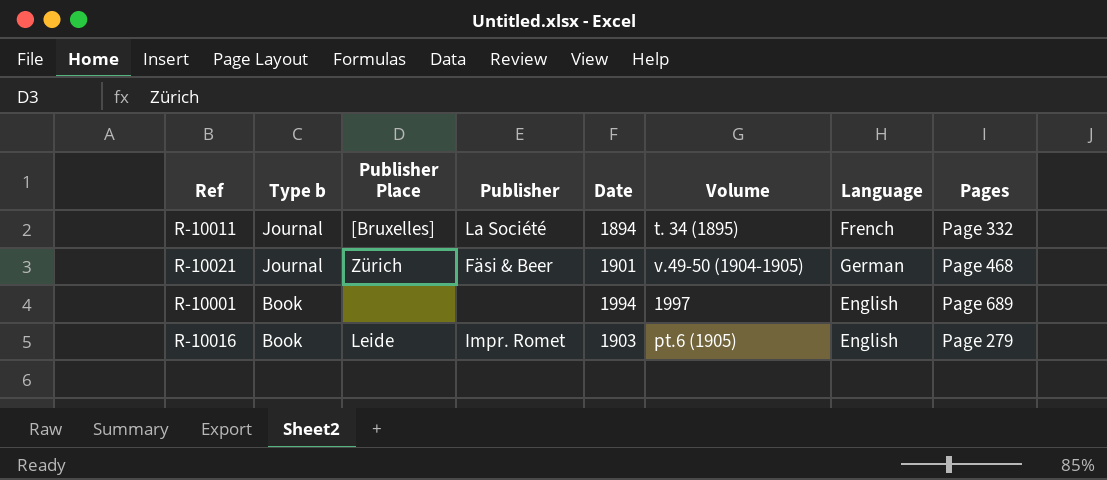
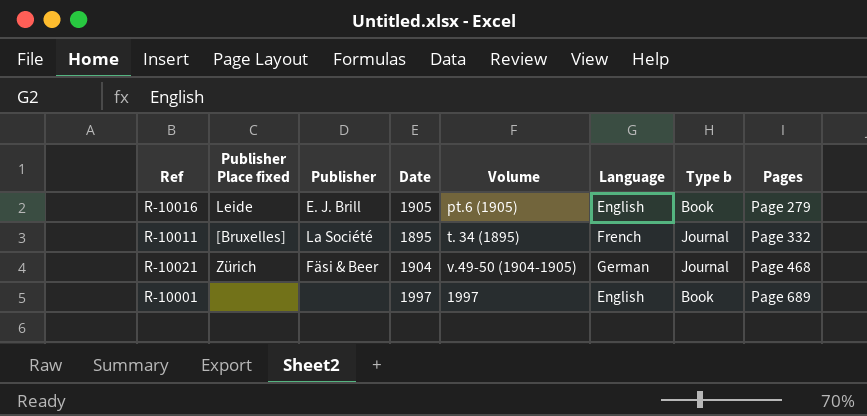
row order: Type b descending -> Pages ascending
column name: Publisher Place -> Publisher Place fixed
column Type b | position: 2 -> 7
R-10016 | Publisher: Impr. Romet -> E. J. Brill
R-10016 | Date: 1903 -> 1905
R-10011 | Date: 1894 -> 1895
R-10021 | Date: 1901 -> 1904
R-10001 | Date: 1994 -> 1997

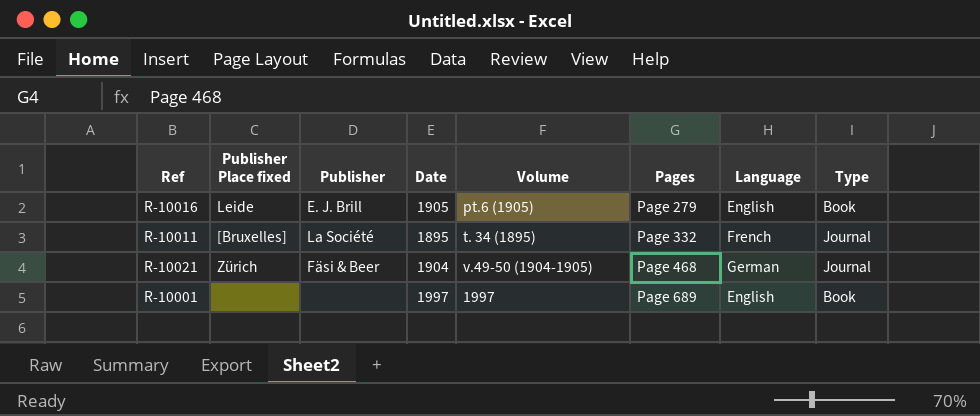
column Pages | position: 8 -> 6
column name: Type b -> Type

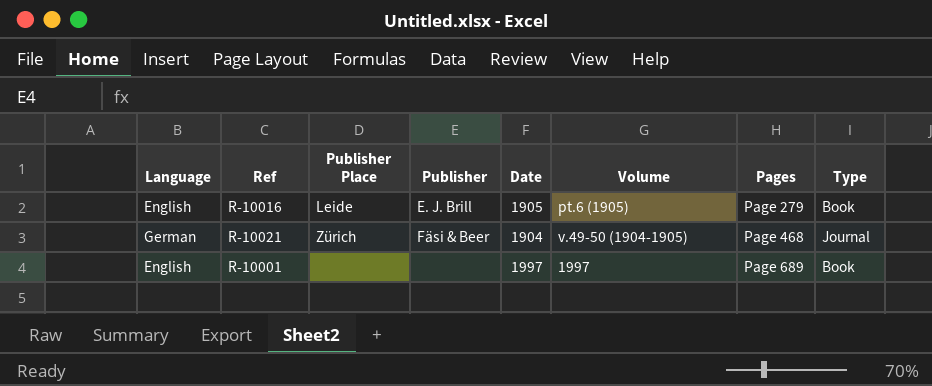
column Language | position: 7 -> 1
column name: Publisher Place fixed -> Publisher Place
row R-10011: [Bruxelles] | La Société | 1895 | t. 34 (1895) | Page 332 | French | Journal -> none

